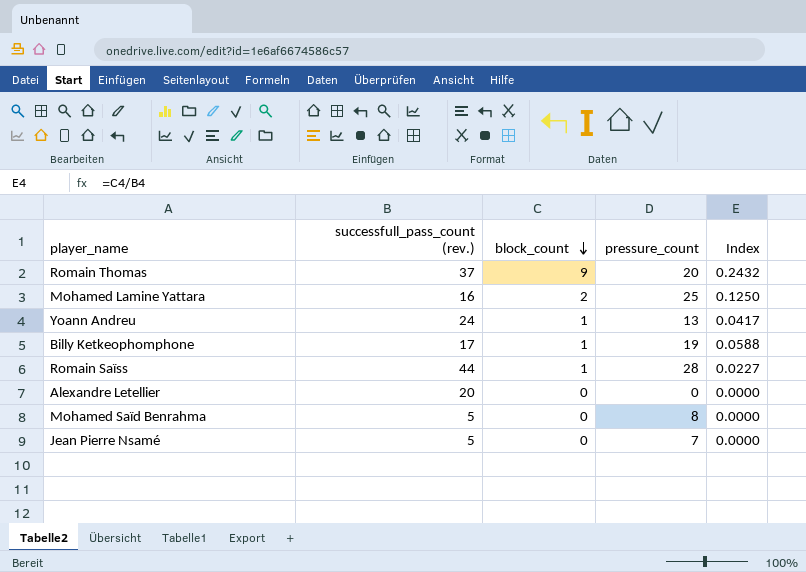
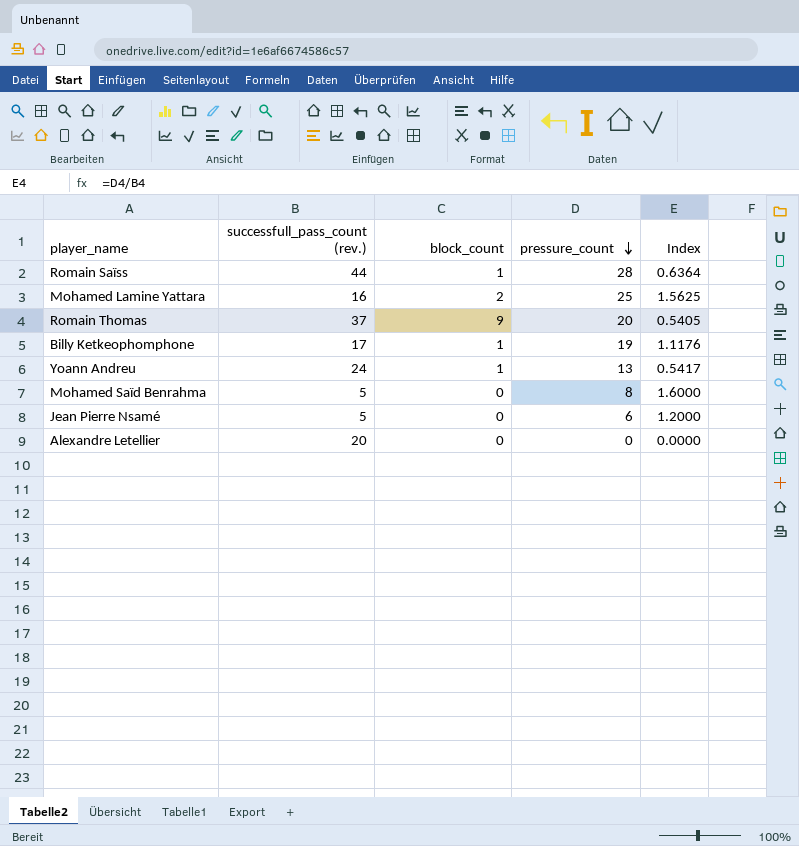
row order: block_count descending -> pressure_count descending
column Index | formula: [block_count] / [successfull_pass_count (rev.)] -> [pressure_count] / [successfull_pass_count (rev.)]
Jean Pierre Nsamé | pressure_count: 7 -> 6

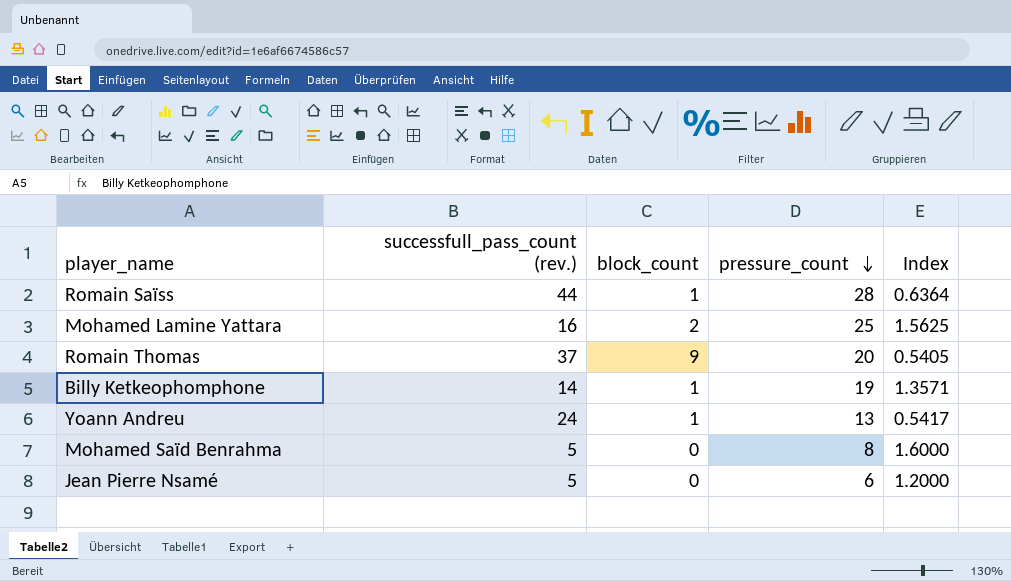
row Alexandre Letellier: 20 | 0 | 0 | 0.0000 -> none
Billy Ketkeophomphone | successfull_pass_count (rev.): 17 -> 14
Billy Ketkeophomphone | Index: 1.1176 -> 1.3571

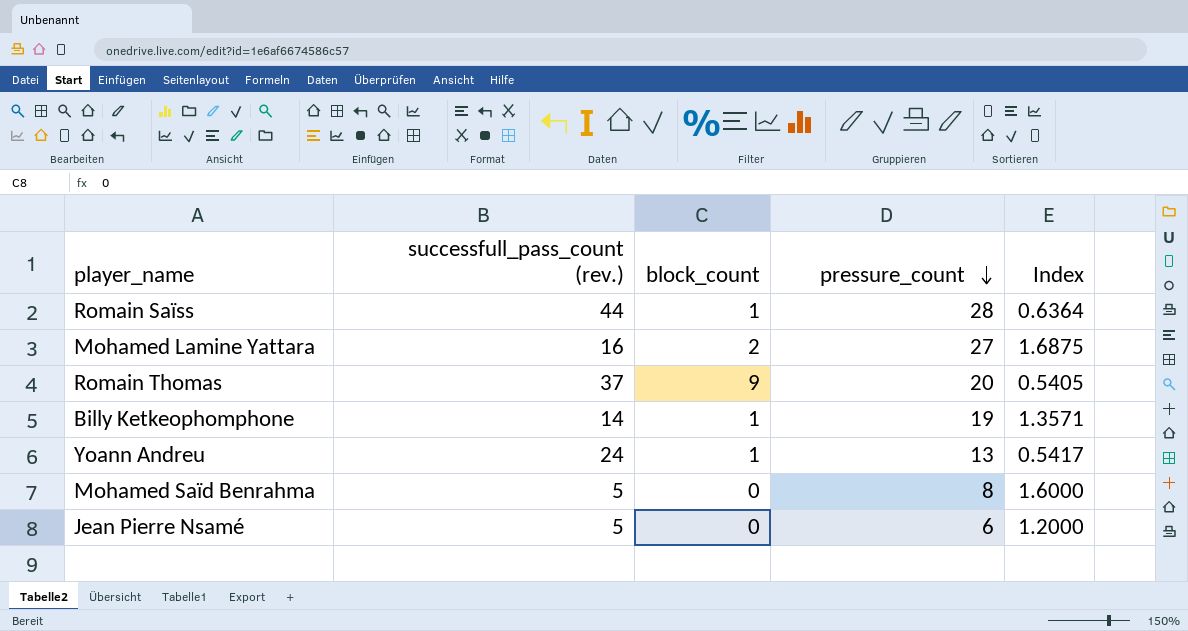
Mohamed Lamine Yattara | pressure_count: 25 -> 27
Mohamed Lamine Yattara | Index: 1.5625 -> 1.6875

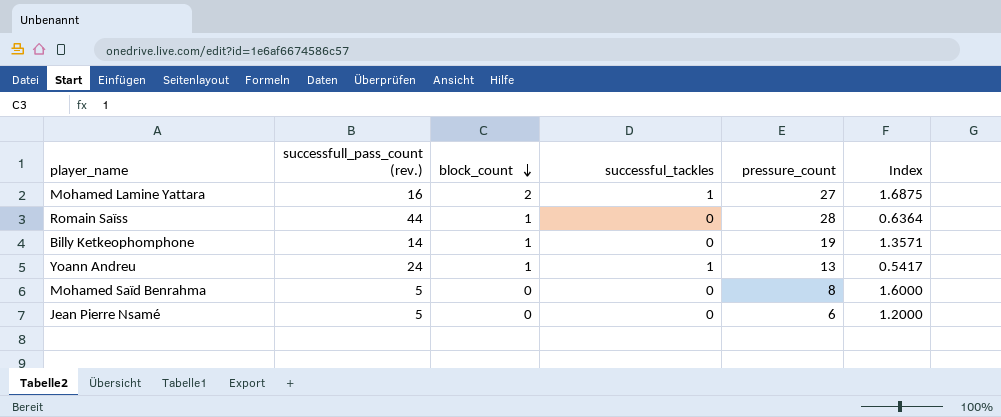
row order: pressure_count descending -> block_count descending
column successful_tackles | position: none -> 4
row Romain Thomas: 37 | 9 | 20 | 0.5405 -> none

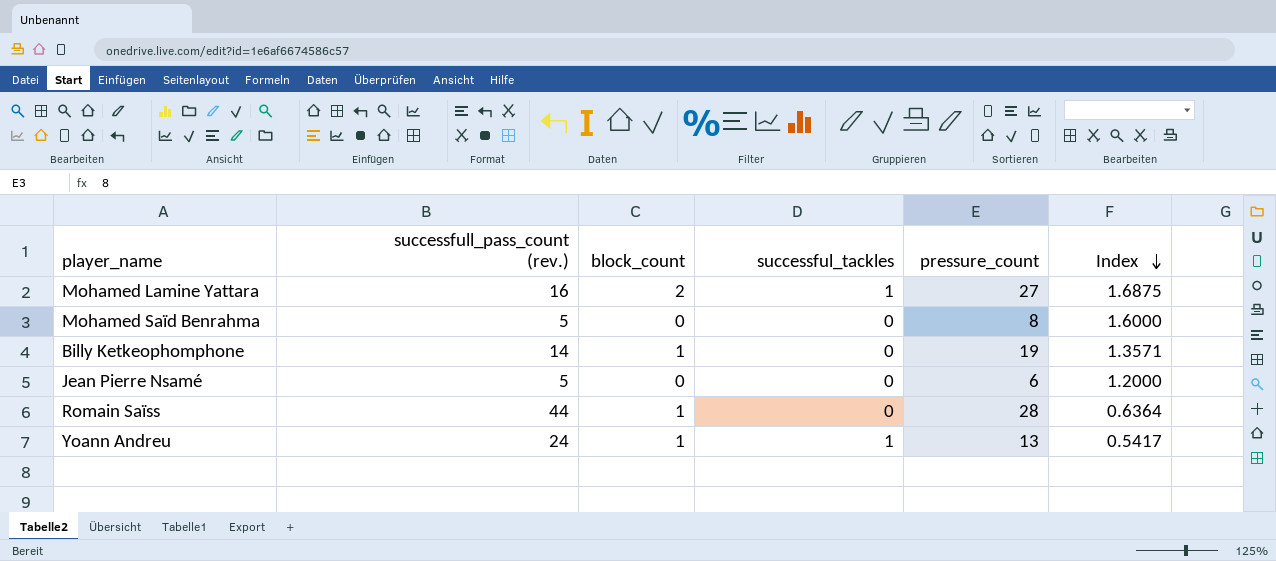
row order: block_count descending -> Index descending

